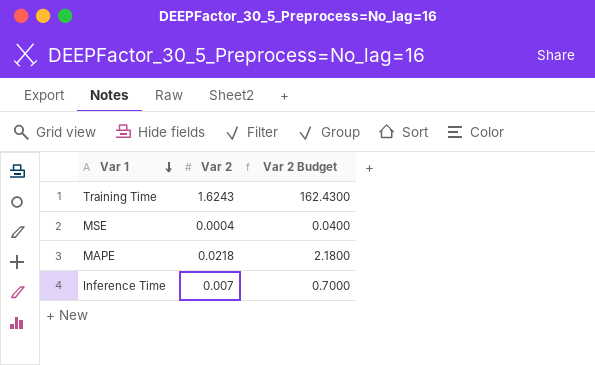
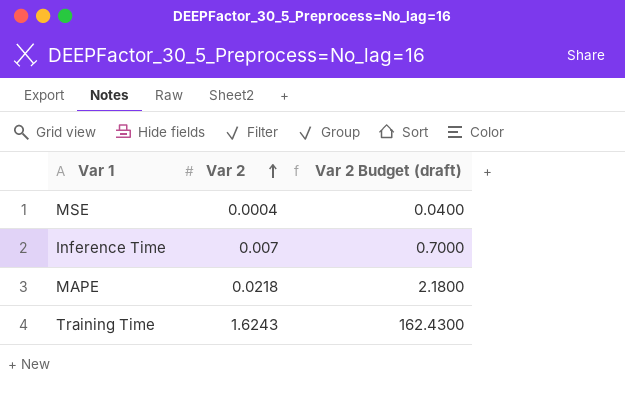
row order: Var 1 descending -> Var 2 ascending
column name: Var 2 Budget -> Var 2 Budget (draft)

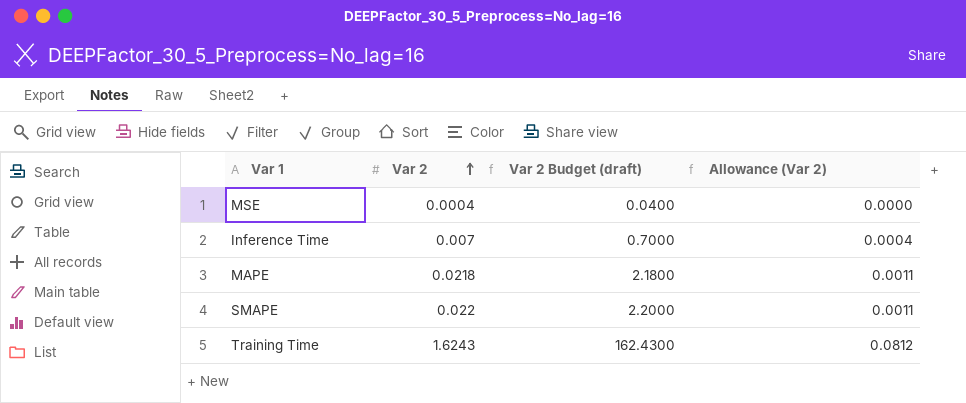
column Allowance (Var 2) | formula: none -> [Var 2] * 0.05
row SMAPE: none -> 0.022 | 2.2000 | 0.0011

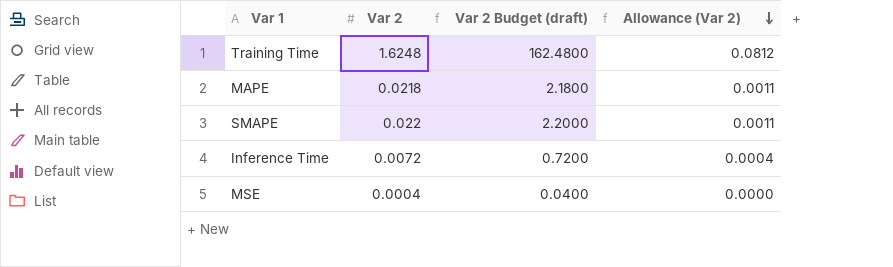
row order: Var 2 ascending -> Allowance (Var 2) descending
Training Time | Var 2: 1.6243 -> 1.6248
Training Time | Var 2 Budget (draft): 162.4300 -> 162.4800
Inference Time | Var 2: 0.007 -> 0.0072
Inference Time | Var 2 Budget (draft): 0.7000 -> 0.7200

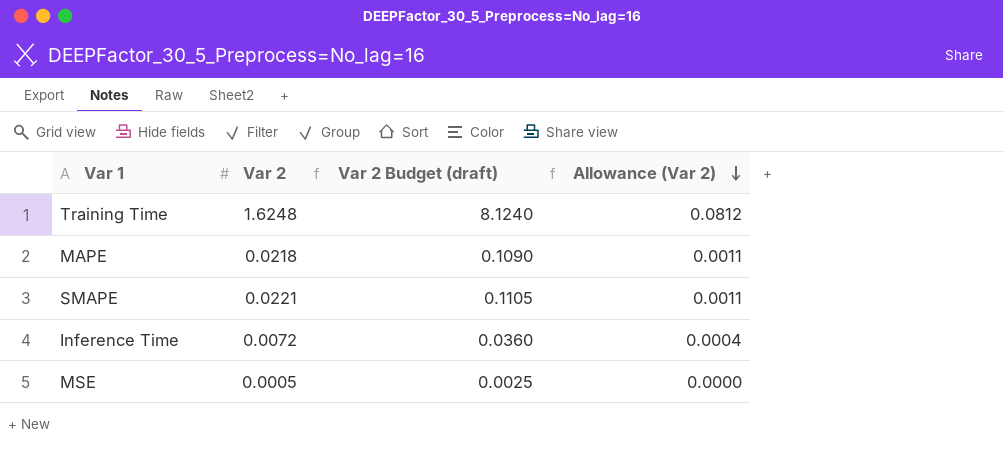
column Var 2 Budget (draft) | formula: [Var 2] * 100 -> [Var 2] * 5
SMAPE | Var 2: 0.022 -> 0.0221
MSE | Var 2: 0.0004 -> 0.0005

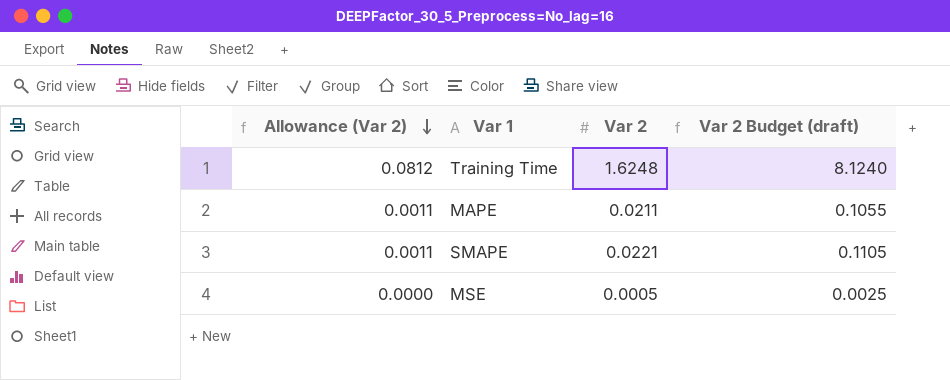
column Allowance (Var 2) | position: 4 -> 1
row Inference Time: 0.0072 | 0.0360 | 0.0004 -> none
MAPE | Var 2: 0.0218 -> 0.0211
MAPE | Var 2 Budget (draft): 0.1090 -> 0.1055

